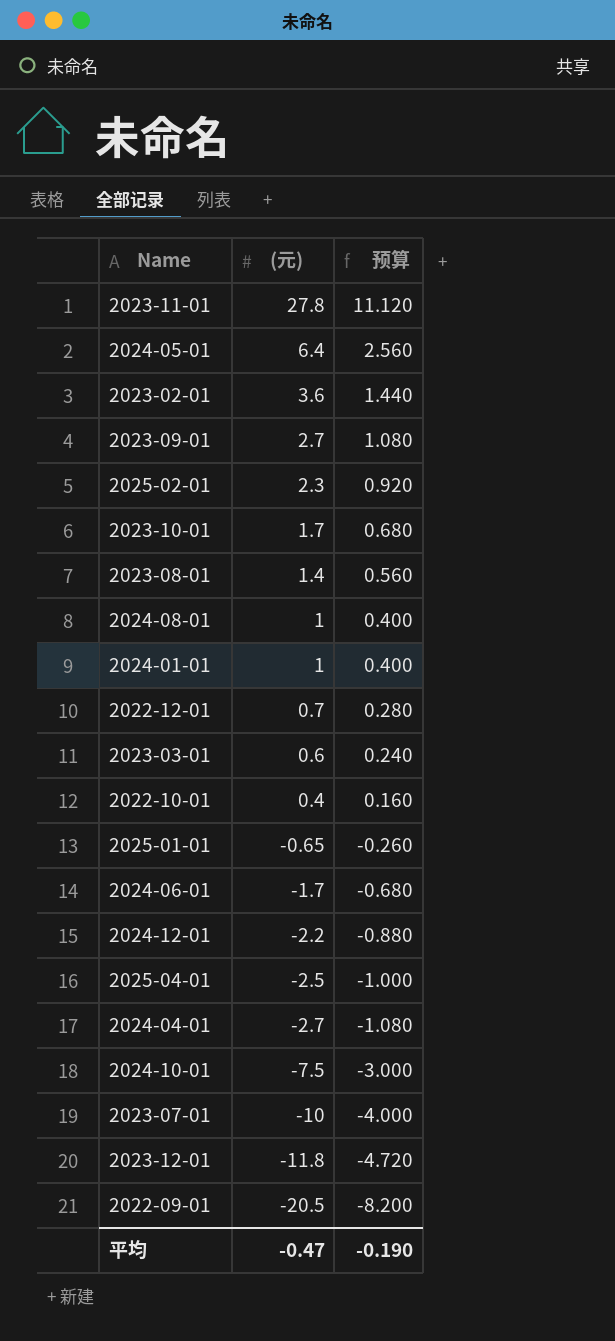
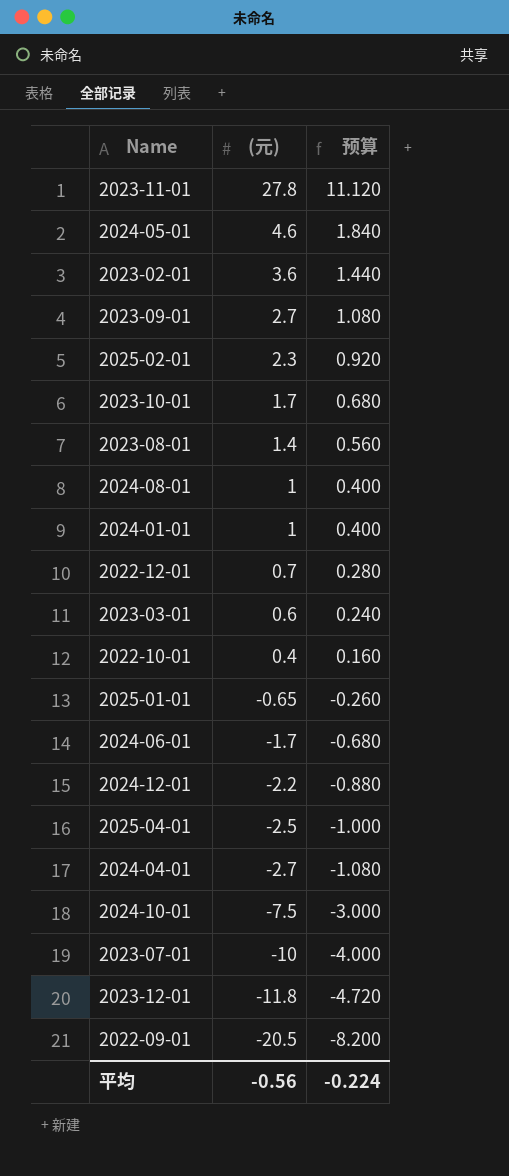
2024-05-01 | (元): 6.4 -> 4.6
2024-05-01 | 预算: 2.560 -> 1.840
平均 | (元): -0.47 -> -0.56
平均 | 预算: -0.190 -> -0.224

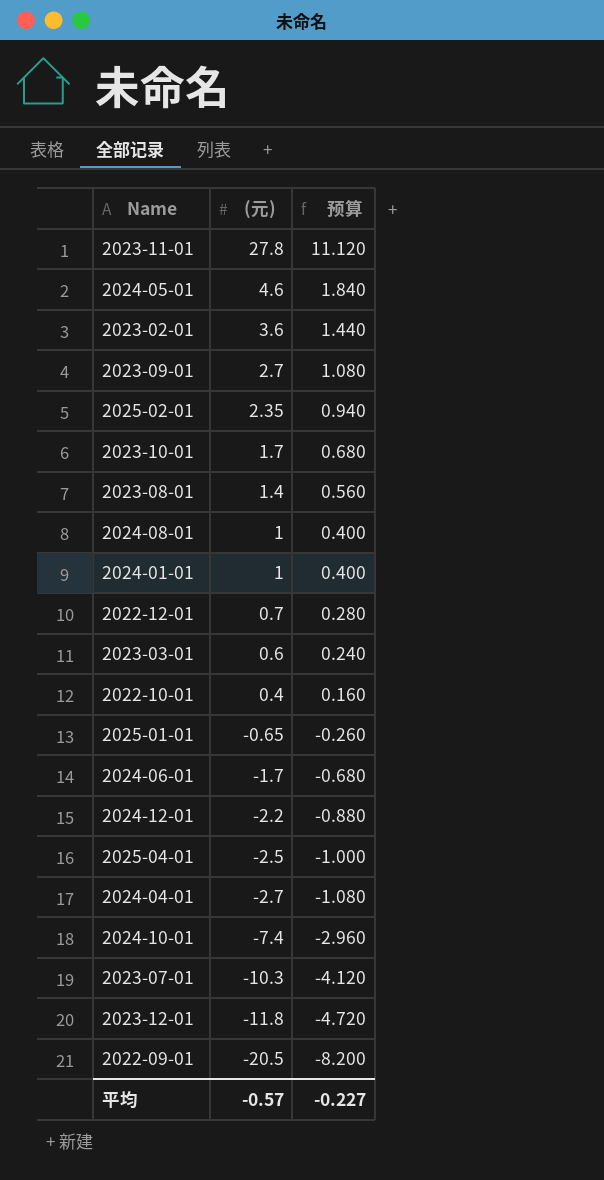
2025-02-01 | (元): 2.3 -> 2.35
2025-02-01 | 预算: 0.920 -> 0.940
2024-10-01 | (元): -7.5 -> -7.4
2024-10-01 | 预算: -3.000 -> -2.960
2023-07-01 | (元): -10 -> -10.3
2023-07-01 | 预算: -4.000 -> -4.120
平均 | (元): -0.56 -> -0.57
平均 | 预算: -0.224 -> -0.227

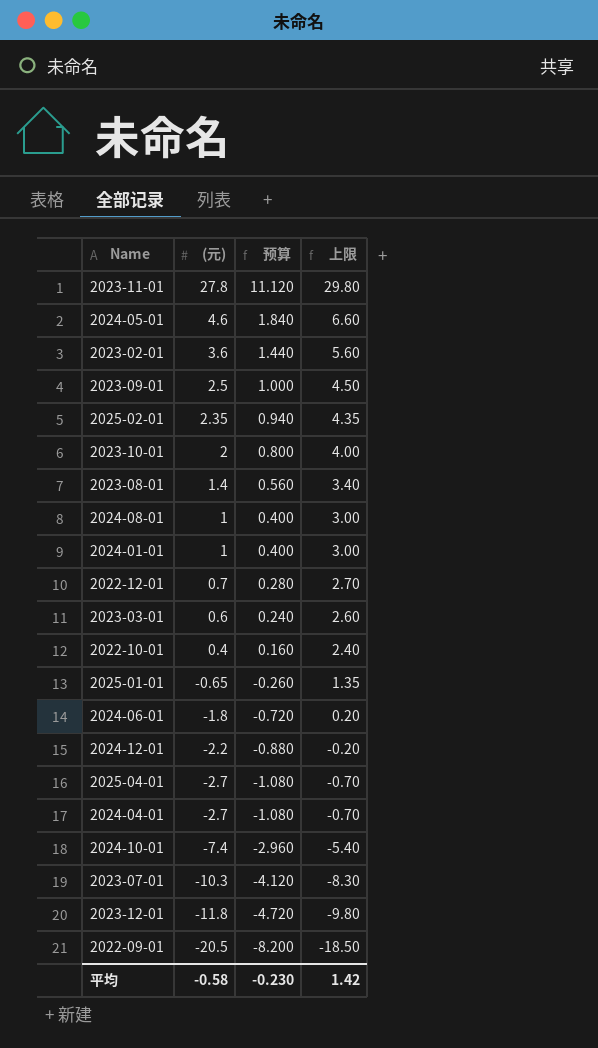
column 上限 | formula: none -> [(元)] + 2
2023-09-01 | (元): 2.7 -> 2.5
2023-09-01 | 预算: 1.080 -> 1.000
2023-10-01 | (元): 1.7 -> 2
2023-10-01 | 预算: 0.680 -> 0.800
2024-06-01 | (元): -1.7 -> -1.8
2024-06-01 | 预算: -0.680 -> -0.720
2025-04-01 | (元): -2.5 -> -2.7
2025-04-01 | 预算: -1.000 -> -1.080
平均 | (元): -0.57 -> -0.58
平均 | 预算: -0.227 -> -0.230

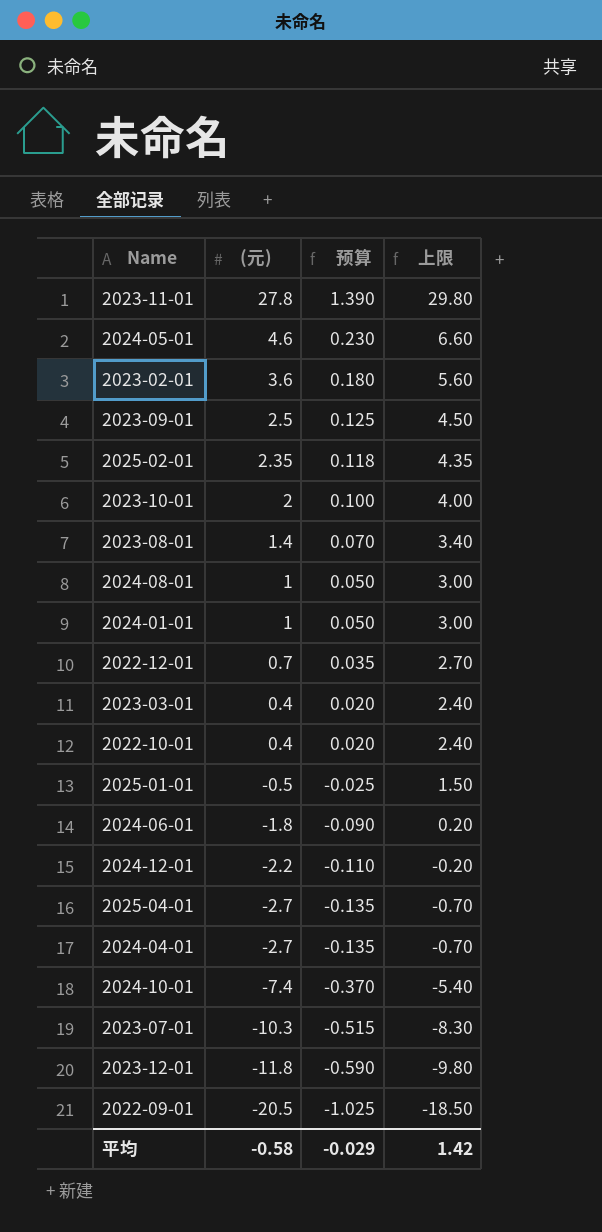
column 预算 | formula: [(元)] * 0.4 -> [(元)] * 0.05
2023-03-01 | (元): 0.6 -> 0.4
2023-03-01 | 上限: 2.60 -> 2.40
2025-01-01 | (元): -0.65 -> -0.5
2025-01-01 | 上限: 1.35 -> 1.50
平均 | 预算: -0.230 -> -0.029

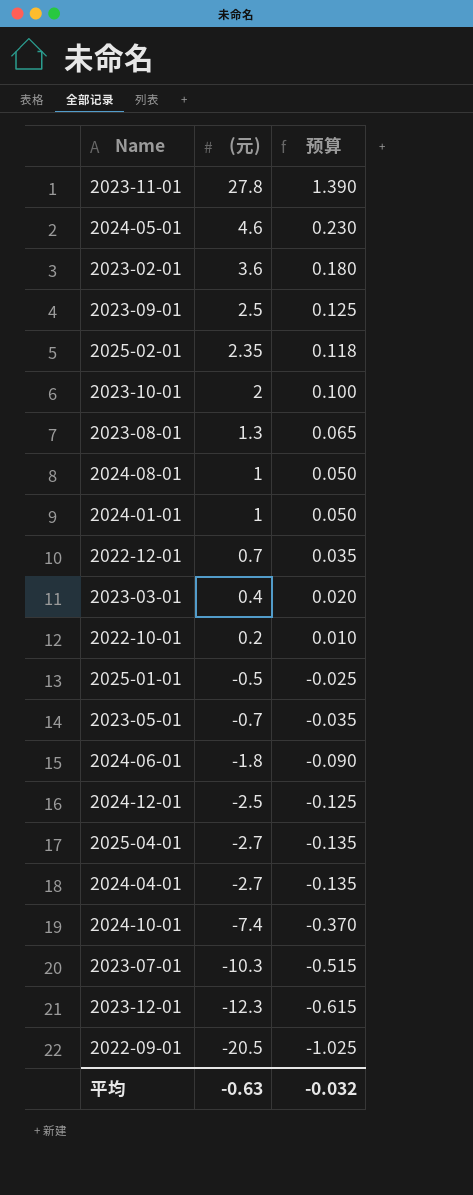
column 上限 | formula: [(元)] + 2 -> none
2023-08-01 | (元): 1.4 -> 1.3
2023-08-01 | 预算: 0.070 -> 0.065
2022-10-01 | (元): 0.4 -> 0.2
2022-10-01 | 预算: 0.020 -> 0.010
row 2023-05-01: none -> -0.7 | -0.035
2024-12-01 | (元): -2.2 -> -2.5
2024-12-01 | 预算: -0.110 -> -0.125
2023-12-01 | (元): -11.8 -> -12.3
2023-12-01 | 预算: -0.590 -> -0.615
平均 | (元): -0.58 -> -0.63
平均 | 预算: -0.029 -> -0.032

